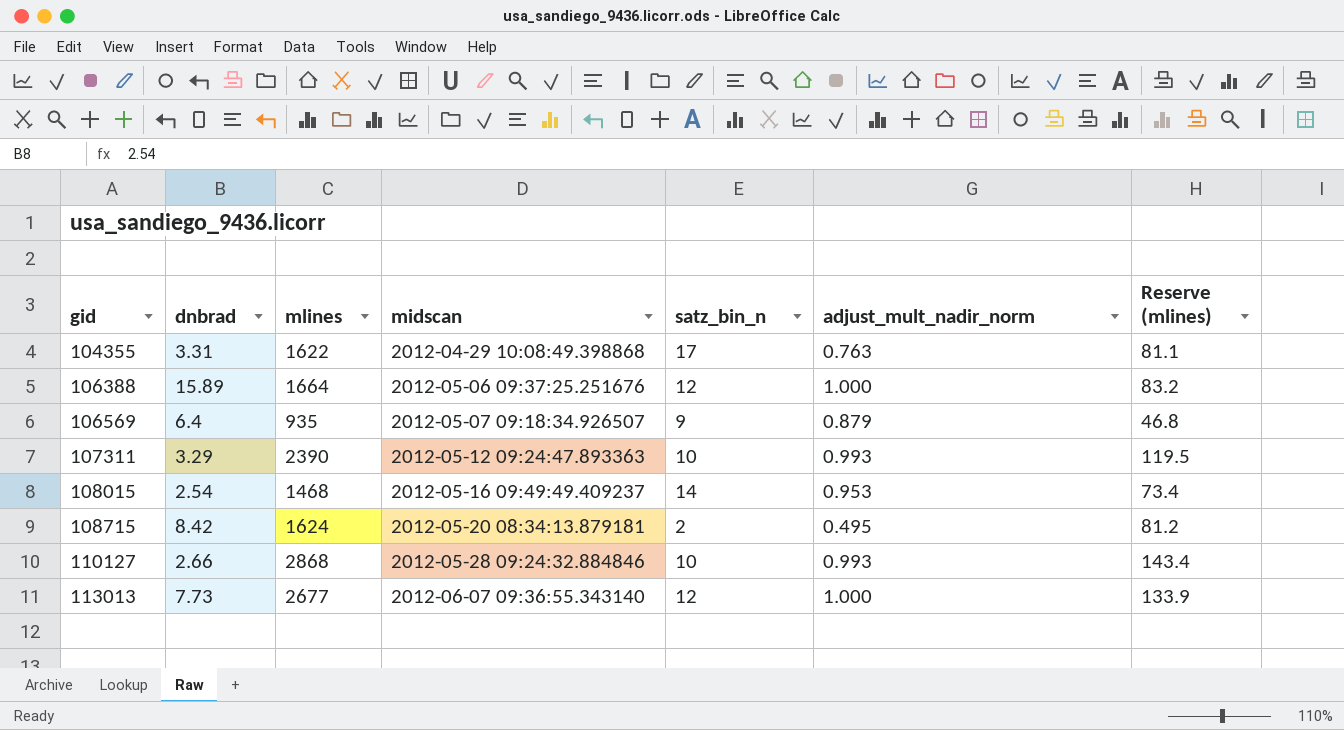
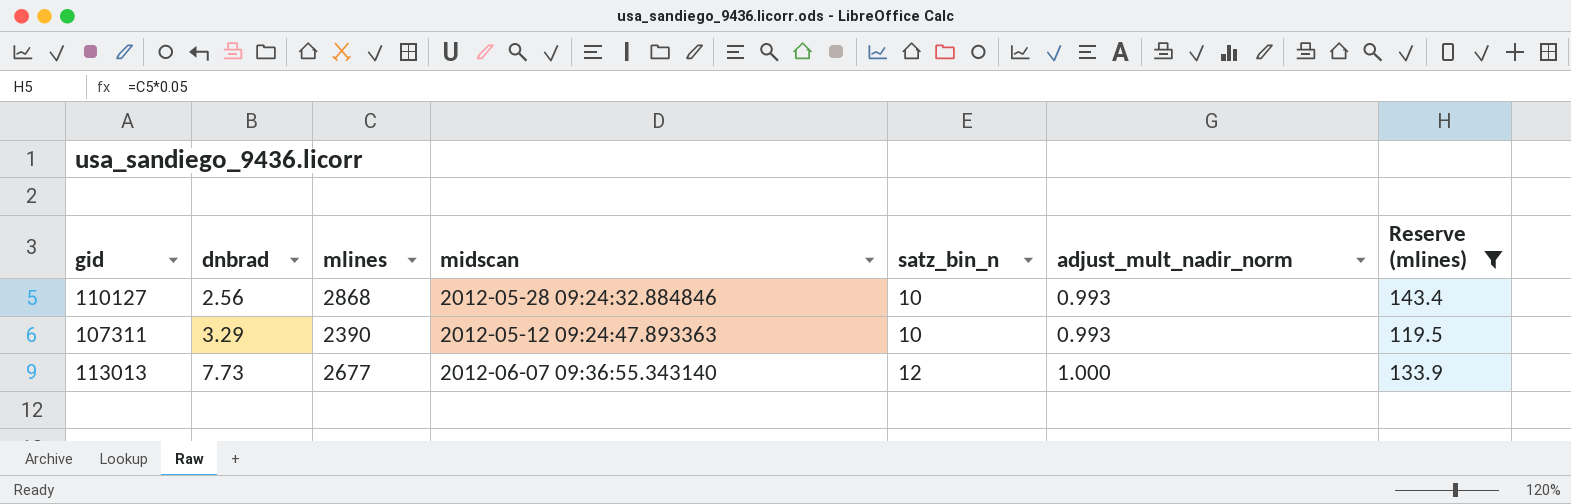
filter: none -> Reserve (mlines) >= 119.5
row order: gid ascending -> dnbrad ascending
110127 | dnbrad: 2.66 -> 2.56

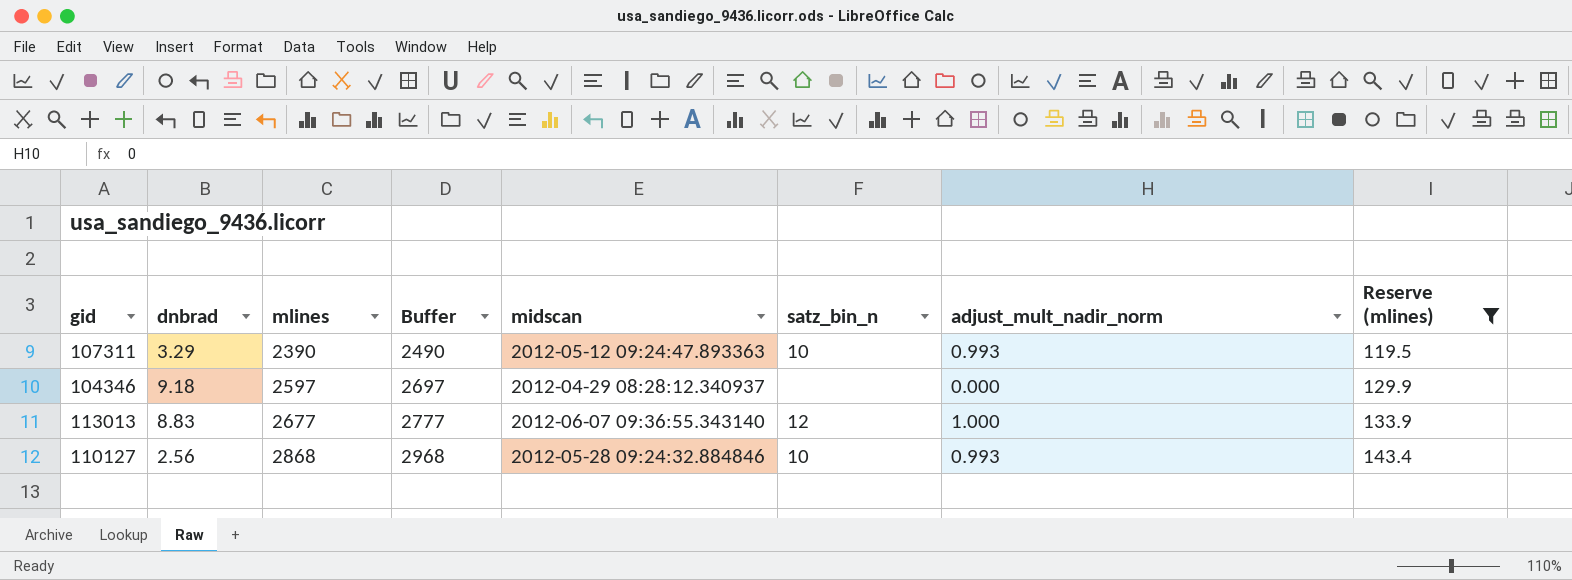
row order: dnbrad ascending -> mlines ascending
column Buffer | formula: none -> [mlines] + 100
row 104346: none -> 9.18 | 2597 | 2697 | 2012-04-29 08:28:12.340937 | none | 0.000 | 129.9
113013 | dnbrad: 7.73 -> 8.83

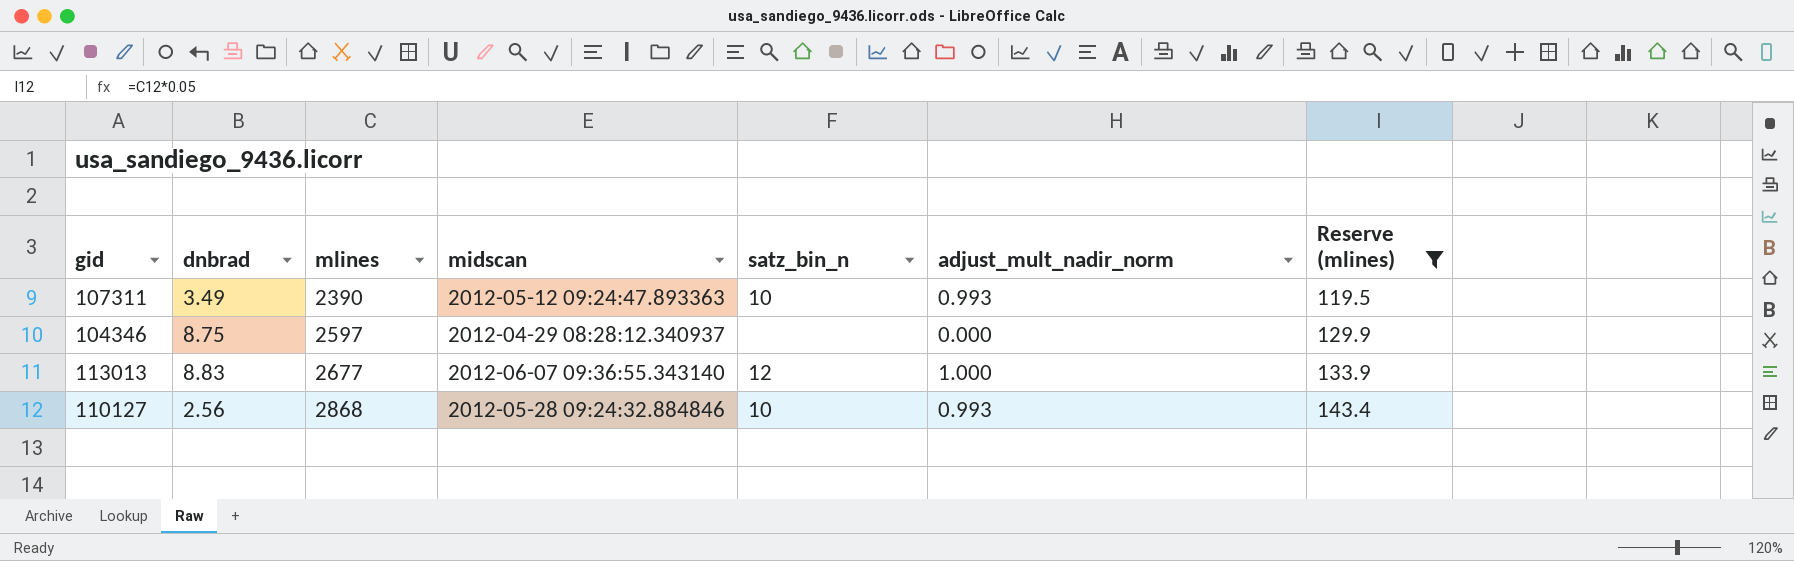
column Buffer | formula: [mlines] + 100 -> none
107311 | dnbrad: 3.29 -> 3.49
104346 | dnbrad: 9.18 -> 8.75

